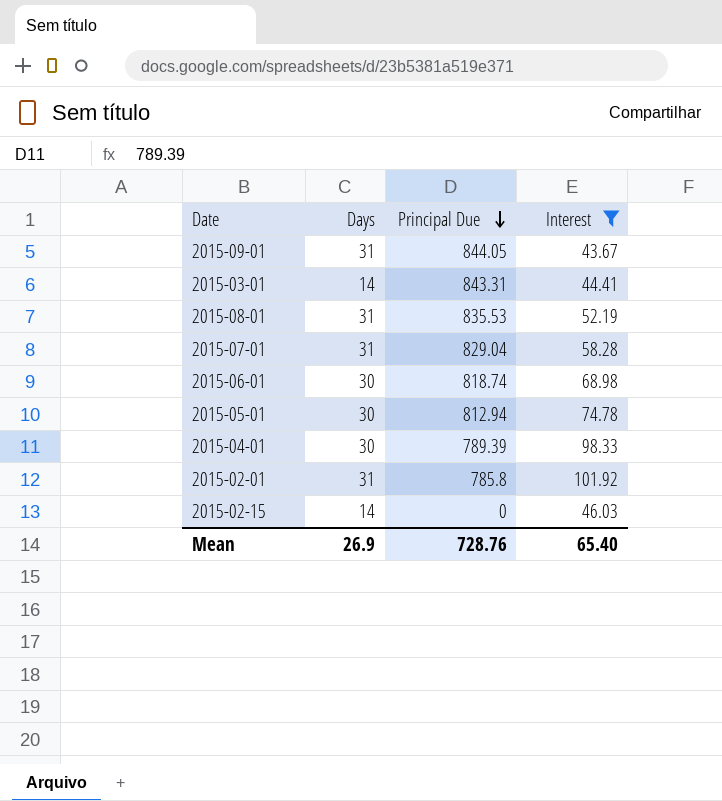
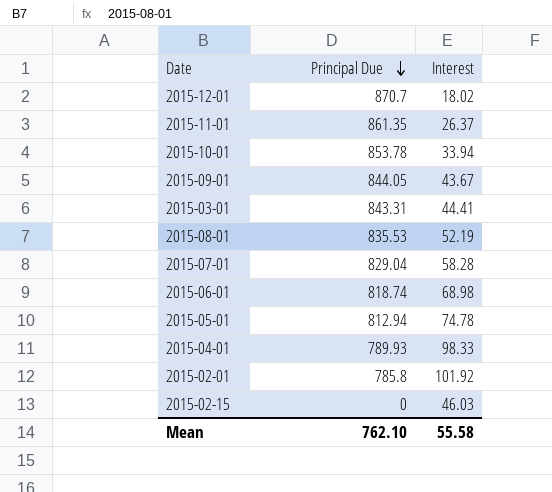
filter: Interest >= 43.67 -> none
column Days | position: 2 -> none
2015-04-01 | Principal Due: 789.39 -> 789.93
Mean | Principal Due: 728.76 -> 762.10
Mean | Interest: 65.40 -> 55.58

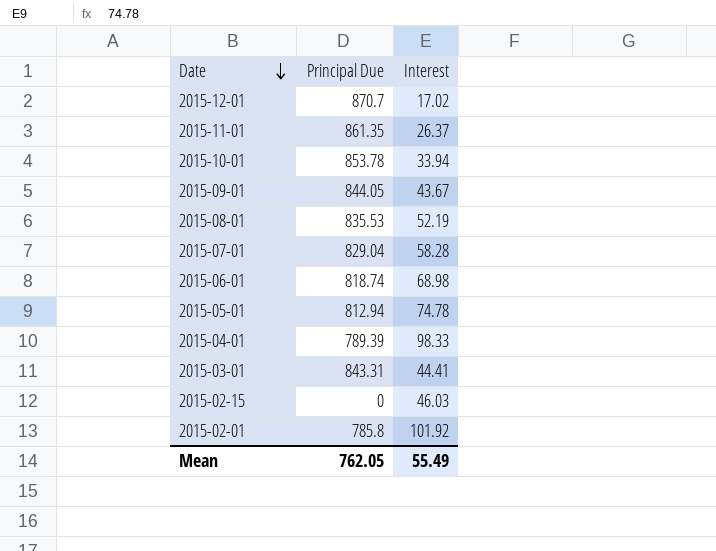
row order: Principal Due descending -> Date descending
2015-12-01 | Interest: 18.02 -> 17.02
2015-04-01 | Principal Due: 789.93 -> 789.39
Mean | Principal Due: 762.10 -> 762.05
Mean | Interest: 55.58 -> 55.49

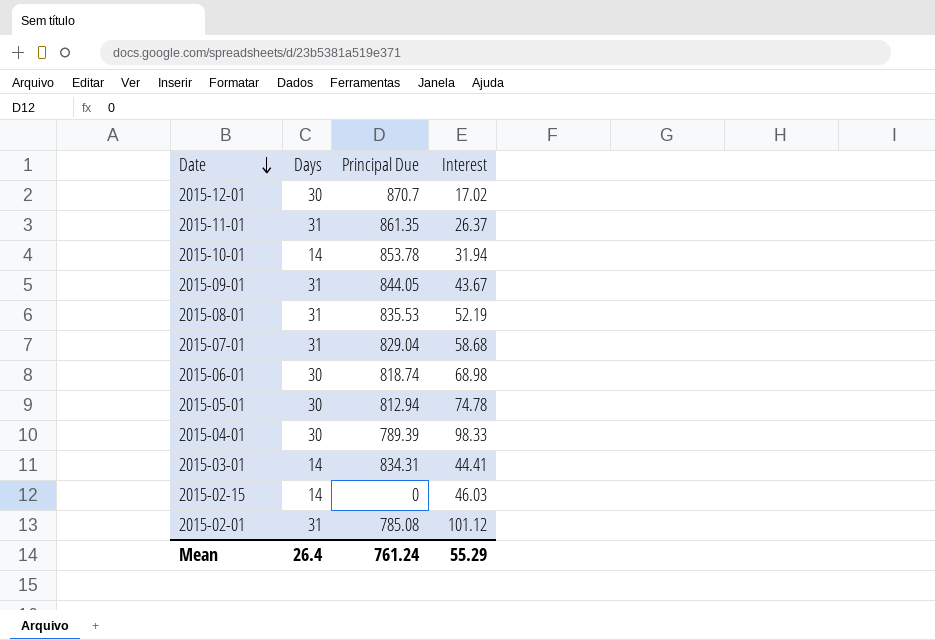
column Days | position: none -> 2
2015-10-01 | Interest: 33.94 -> 31.94
2015-07-01 | Interest: 58.28 -> 58.68
2015-03-01 | Principal Due: 843.31 -> 834.31
2015-02-01 | Principal Due: 785.8 -> 785.08
2015-02-01 | Interest: 101.92 -> 101.12
Mean | Principal Due: 762.05 -> 761.24
Mean | Interest: 55.49 -> 55.29

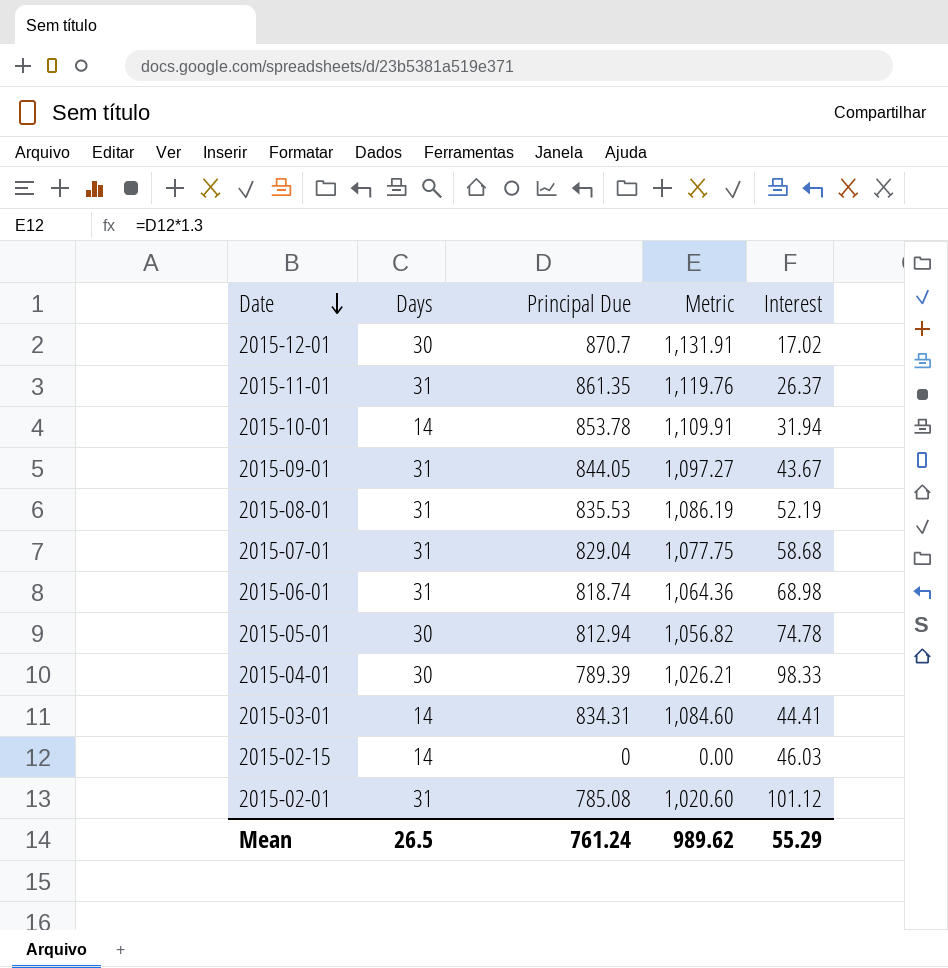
column Metric | formula: none -> [Principal Due] * 1.3
2015-06-01 | Days: 30 -> 31
Mean | Days: 26.4 -> 26.5

